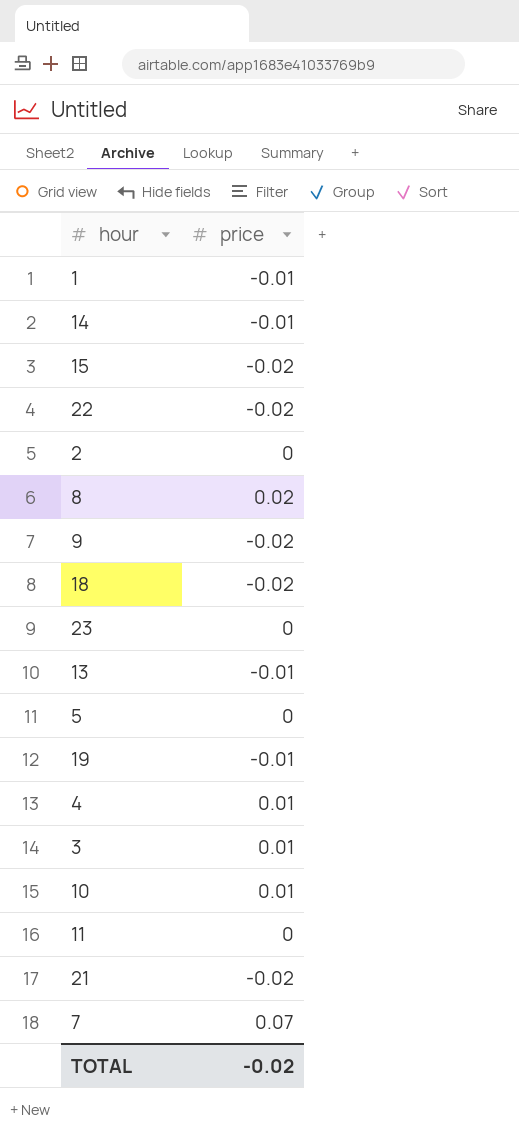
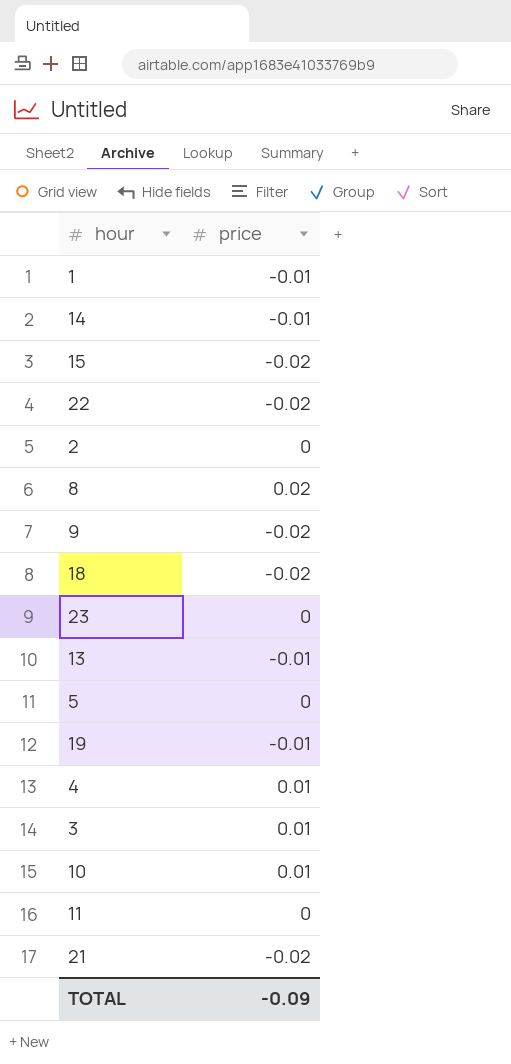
row 7: 0.07 -> none
TOTAL | price: -0.02 -> -0.09

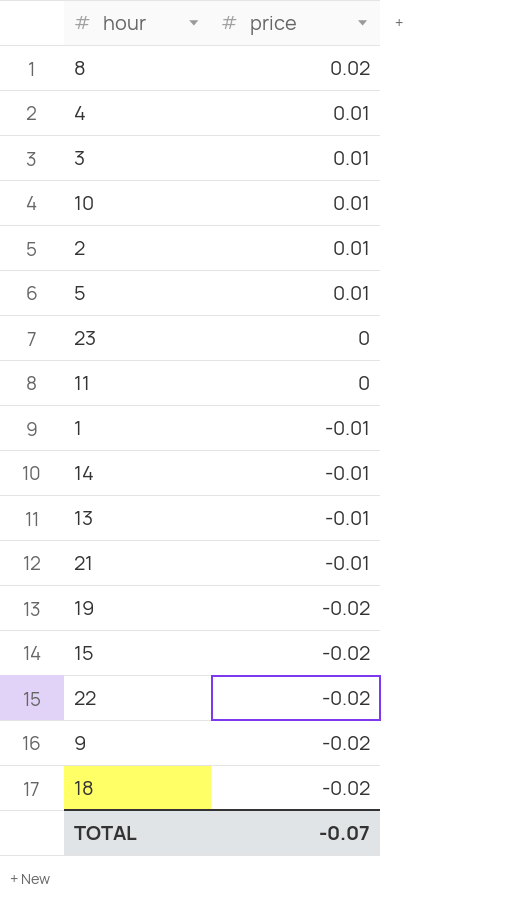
row order: none -> price descending
2 | price: 0 -> 0.01
5 | price: 0 -> 0.01
21 | price: -0.02 -> -0.01
19 | price: -0.01 -> -0.02
TOTAL | price: -0.09 -> -0.07

